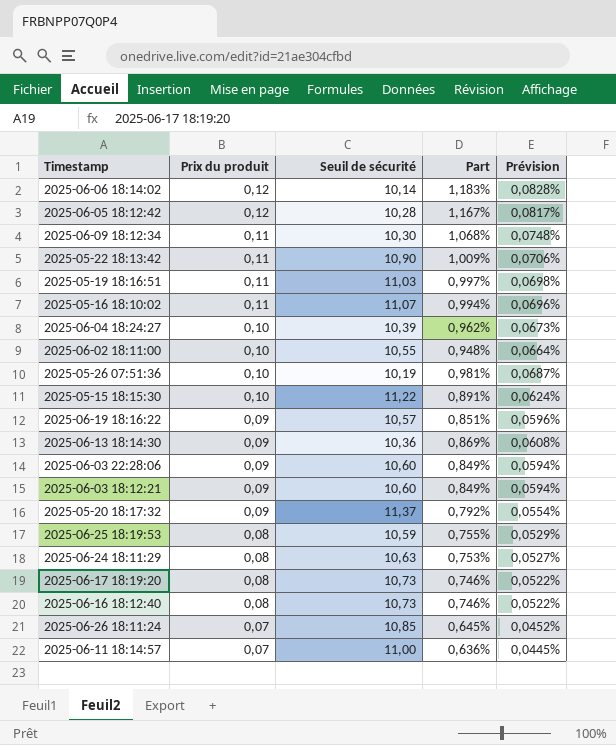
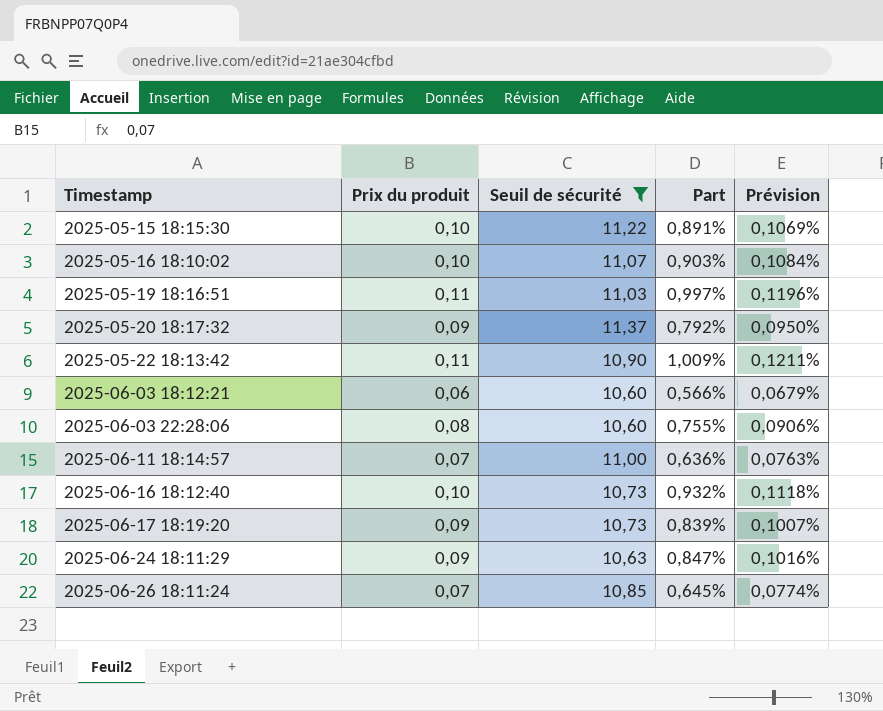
filter: none -> Seuil de sécurité >= 10,60
row order: Prix du produit descending -> Timestamp ascending
column Prévision | formula: [Part] * 0,07 -> [Part] * 0,12
2025-05-16 18:10:02 | Prix du produit: 0,11 -> 0,10
2025-05-16 18:10:02 | Part: 0,994% -> 0,903%
2025-06-03 18:12:21 | Prix du produit: 0,09 -> 0,06
2025-06-03 18:12:21 | Part: 0,849% -> 0,566%
2025-06-03 22:28:06 | Prix du produit: 0,09 -> 0,08
2025-06-03 22:28:06 | Part: 0,849% -> 0,755%
2025-06-16 18:12:40 | Prix du produit: 0,08 -> 0,10
2025-06-16 18:12:40 | Part: 0,746% -> 0,932%
2025-06-17 18:19:20 | Prix du produit: 0,08 -> 0,09
2025-06-17 18:19:20 | Part: 0,746% -> 0,839%
2025-06-24 18:11:29 | Prix du produit: 0,08 -> 0,09
2025-06-24 18:11:29 | Part: 0,753% -> 0,847%

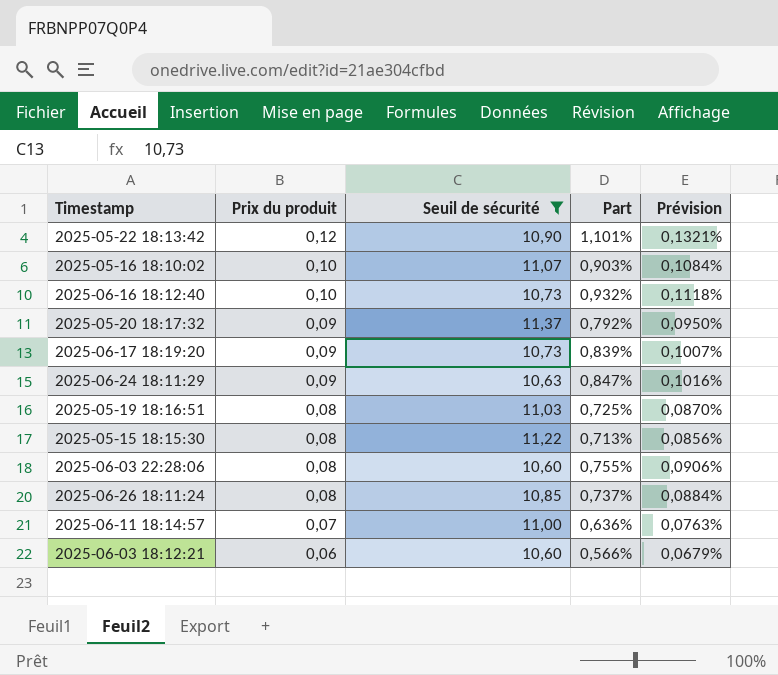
row order: Timestamp ascending -> Prix du produit descending
2025-05-22 18:13:42 | Prix du produit: 0,11 -> 0,12
2025-05-22 18:13:42 | Part: 1,009% -> 1,101%
2025-05-22 18:13:42 | Prévision: 0,1211% -> 0,1321%
2025-05-19 18:16:51 | Prix du produit: 0,11 -> 0,08
2025-05-19 18:16:51 | Part: 0,997% -> 0,725%
2025-05-19 18:16:51 | Prévision: 0,1196% -> 0,0870%
2025-05-15 18:15:30 | Prix du produit: 0,10 -> 0,08
2025-05-15 18:15:30 | Part: 0,891% -> 0,713%
2025-05-15 18:15:30 | Prévision: 0,1069% -> 0,0856%
2025-06-26 18:11:24 | Prix du produit: 0,07 -> 0,08
2025-06-26 18:11:24 | Part: 0,645% -> 0,737%
2025-06-26 18:11:24 | Prévision: 0,0774% -> 0,0884%

